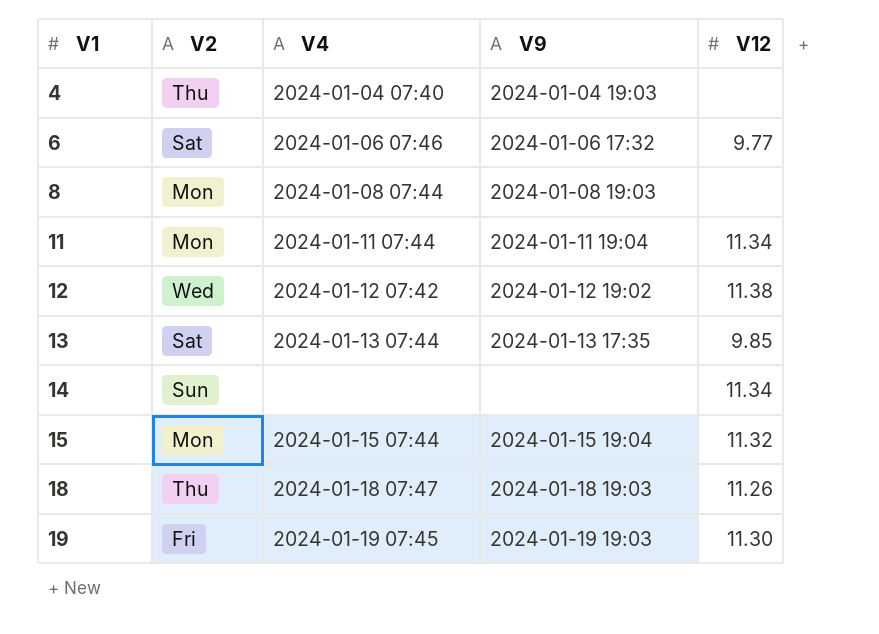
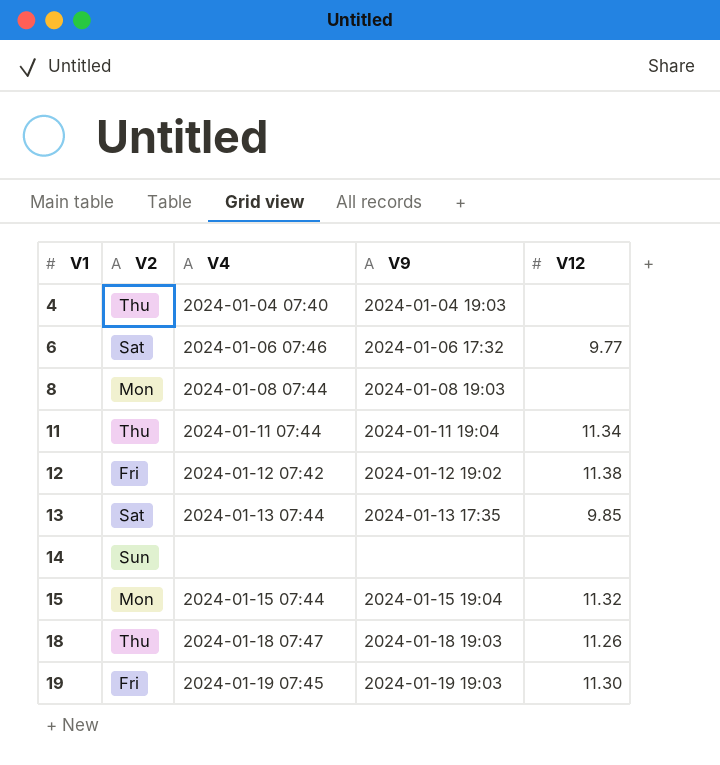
11 | V2: Mon -> Thu
12 | V2: Wed -> Fri
14 | V12: 11.34 -> none

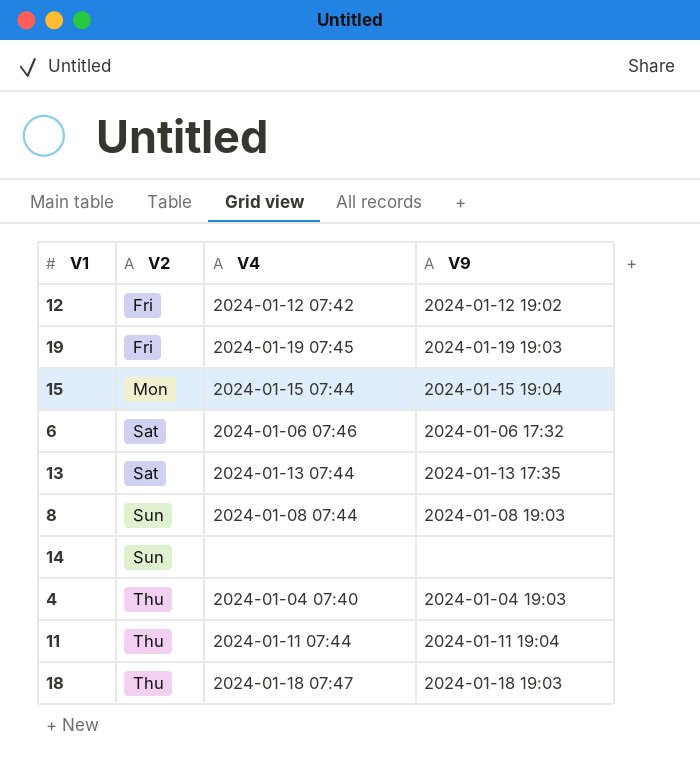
row order: V1 ascending -> V2 ascending
column V12 | position: 5 -> none
8 | V2: Mon -> Sun

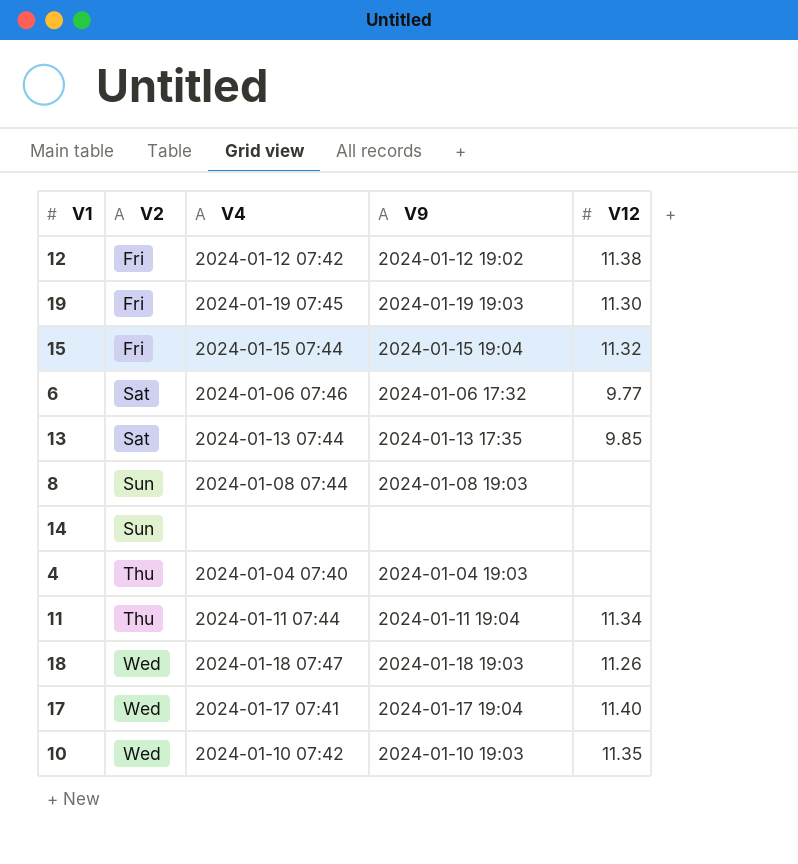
column V12 | position: none -> 5
15 | V2: Mon -> Fri
18 | V2: Thu -> Wed
row 17: none -> Wed | 2024-01-17 07:41 | 2024-01-17 19:04 | 11.40
row 10: none -> Wed | 2024-01-10 07:42 | 2024-01-10 19:03 | 11.35

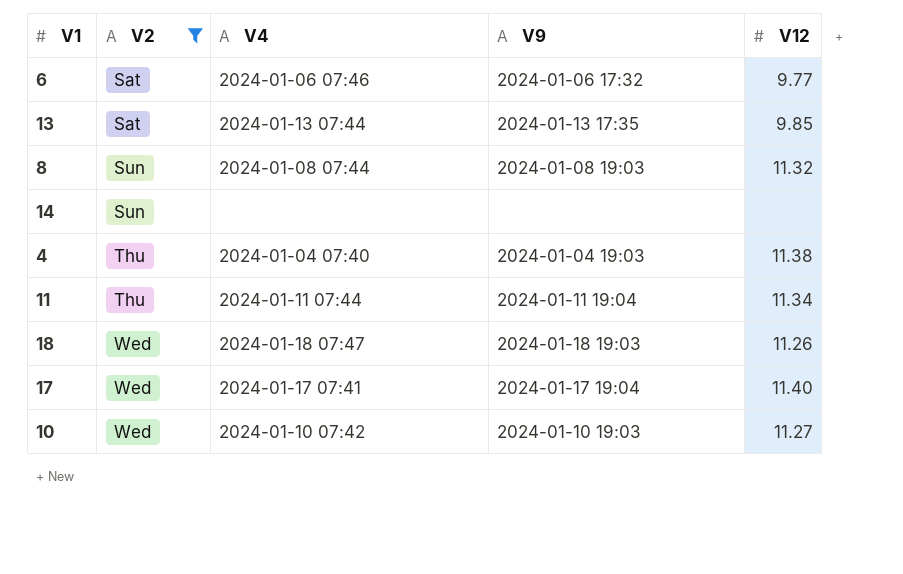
filter: none -> V2 != Fri
8 | V12: none -> 11.32
4 | V12: none -> 11.38
10 | V12: 11.35 -> 11.27

